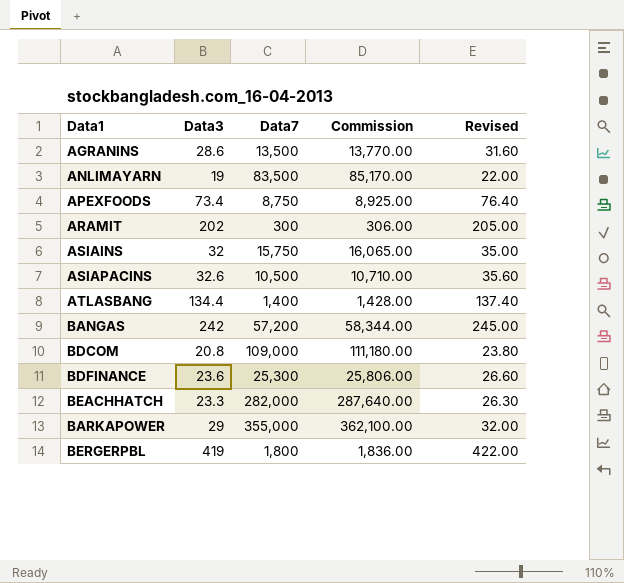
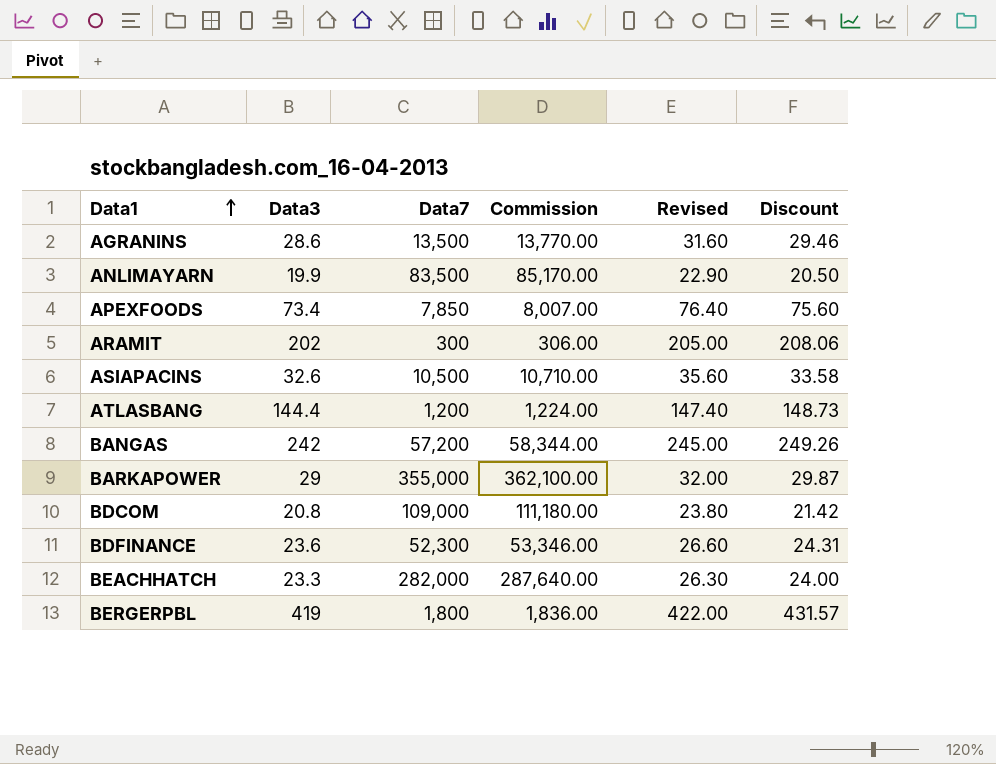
row order: none -> Data1 ascending
column Discount | formula: none -> [Data3] * 1.03
row ASIAINS: 32 | 15,750 | 16,065.00 | 35.00 -> none
ANLIMAYARN | Data3: 19 -> 19.9
ANLIMAYARN | Revised: 22.00 -> 22.90
APEXFOODS | Data7: 8,750 -> 7,850
APEXFOODS | Commission: 8,925.00 -> 8,007.00
ATLASBANG | Data3: 134.4 -> 144.4
ATLASBANG | Data7: 1,400 -> 1,200
ATLASBANG | Commission: 1,428.00 -> 1,224.00
ATLASBANG | Revised: 137.40 -> 147.40
BDFINANCE | Data7: 25,300 -> 52,300
BDFINANCE | Commission: 25,806.00 -> 53,346.00

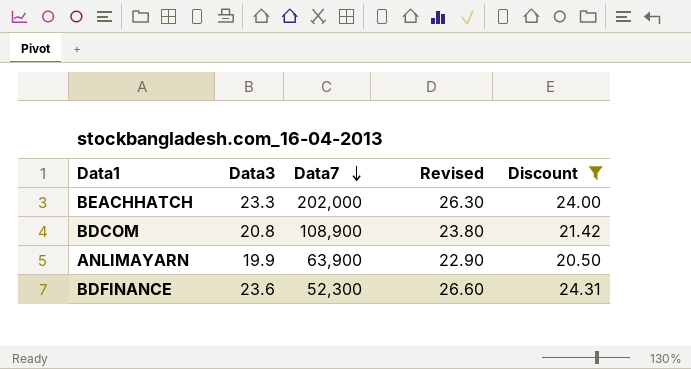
filter: none -> Discount <= 24.31
row order: Data1 ascending -> Data7 descending
column Commission | formula: [Data7] * 1.02 -> none
BEACHHATCH | Data7: 282,000 -> 202,000
BDCOM | Data7: 109,000 -> 108,900
ANLIMAYARN | Data7: 83,500 -> 63,900

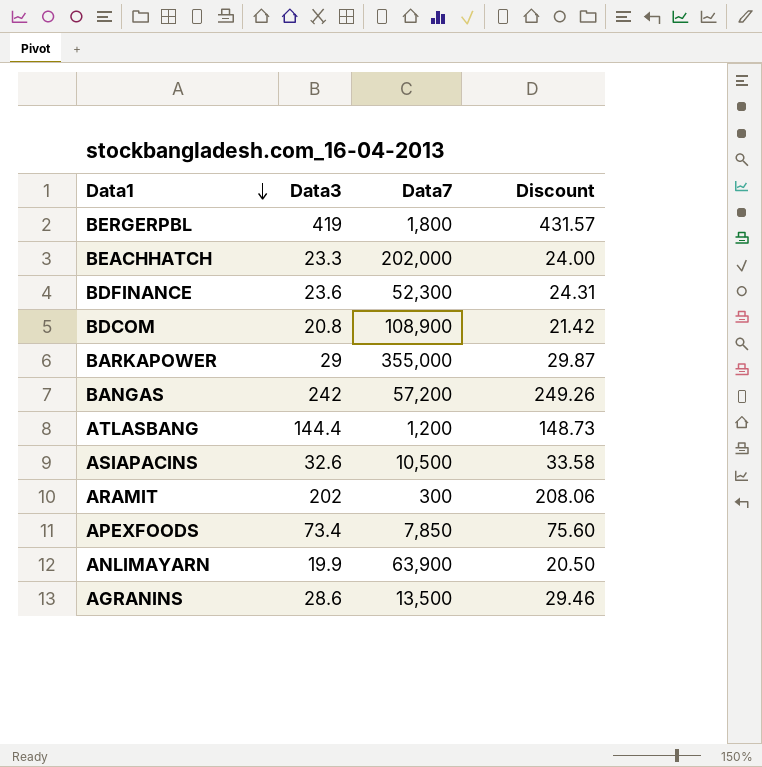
filter: Discount <= 24.31 -> none
row order: Data7 descending -> Data1 descending
column Revised | formula: [Data3] + 3 -> none

